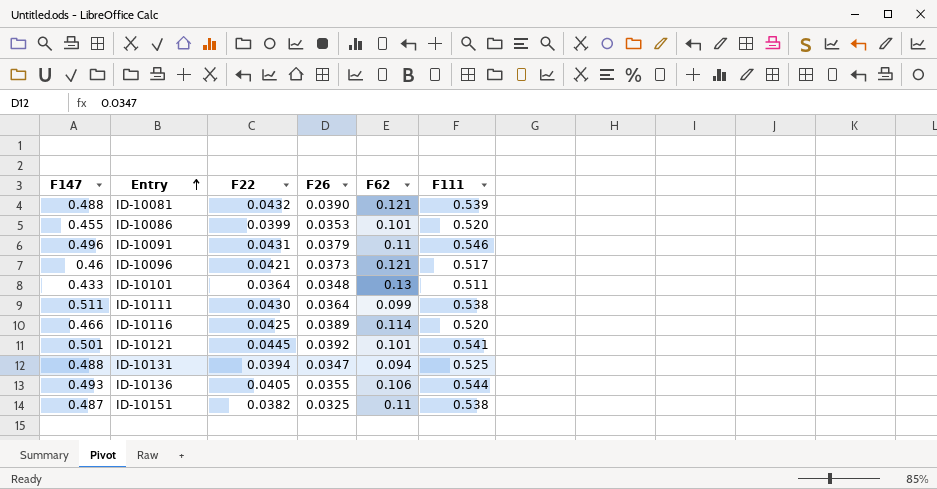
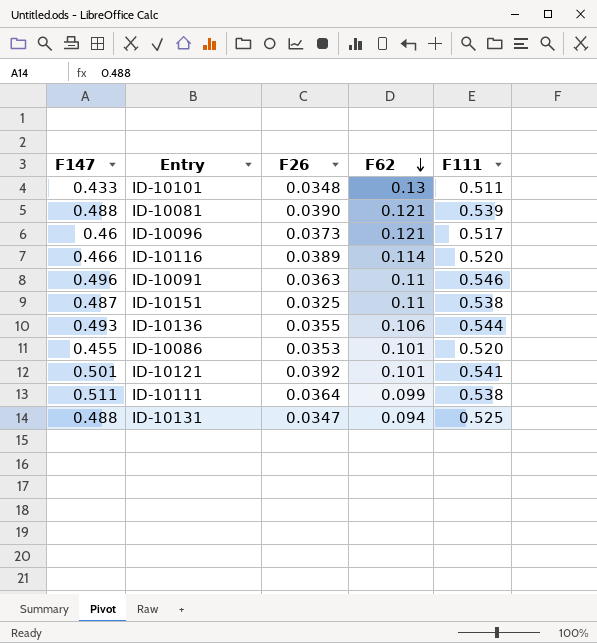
row order: Entry ascending -> F62 descending
column F22 | position: 3 -> none
ID-10091 | F26: 0.0379 -> 0.0363

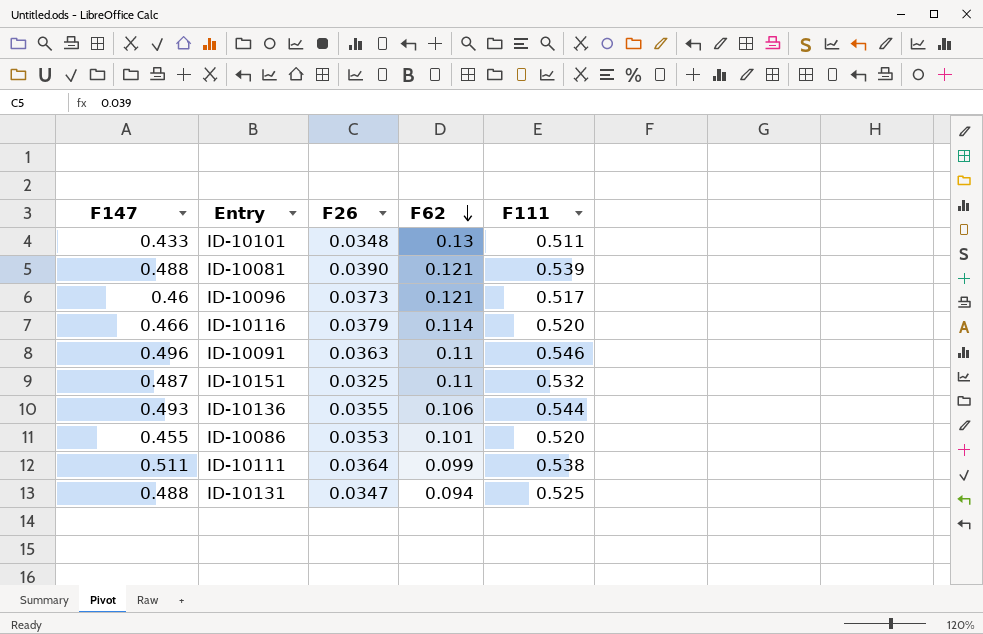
row ID-10121: 0.501 | 0.0392 | 0.101 | 0.541 -> none
ID-10116 | F26: 0.0389 -> 0.0379
ID-10151 | F111: 0.538 -> 0.532

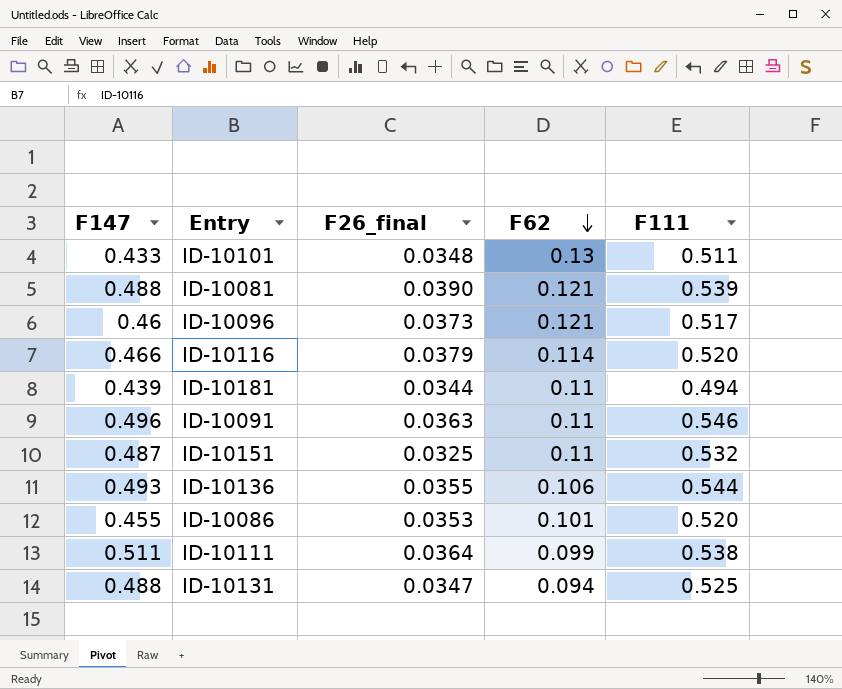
column name: F26 -> F26_final
row ID-10181: none -> 0.439 | 0.0344 | 0.11 | 0.494

